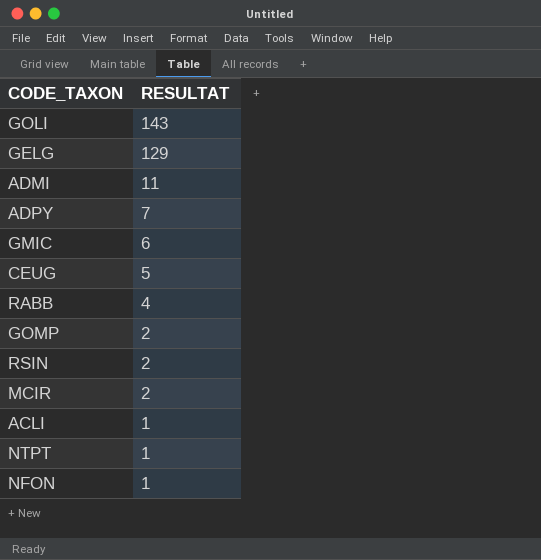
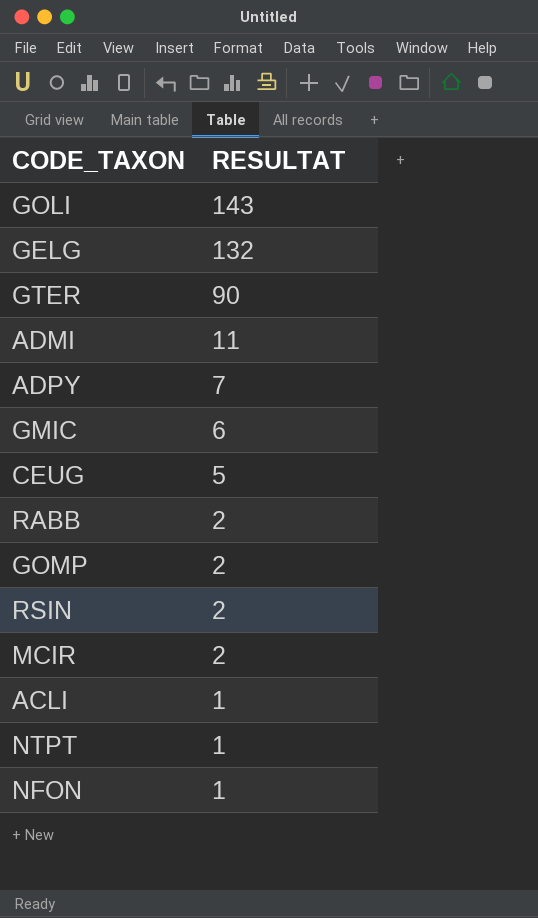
GELG | RESULTAT: 129 -> 132
row GTER: none -> 90
RABB | RESULTAT: 4 -> 2

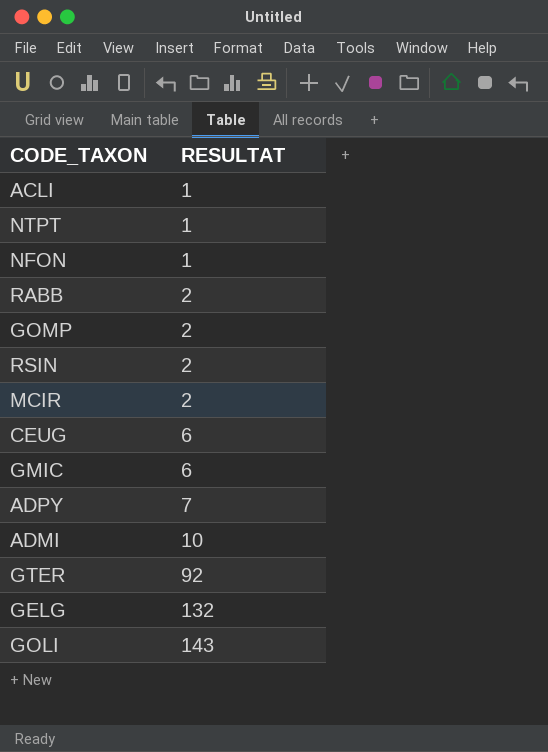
row order: RESULTAT descending -> RESULTAT ascending
CEUG | RESULTAT: 5 -> 6
ADMI | RESULTAT: 11 -> 10
GTER | RESULTAT: 90 -> 92

